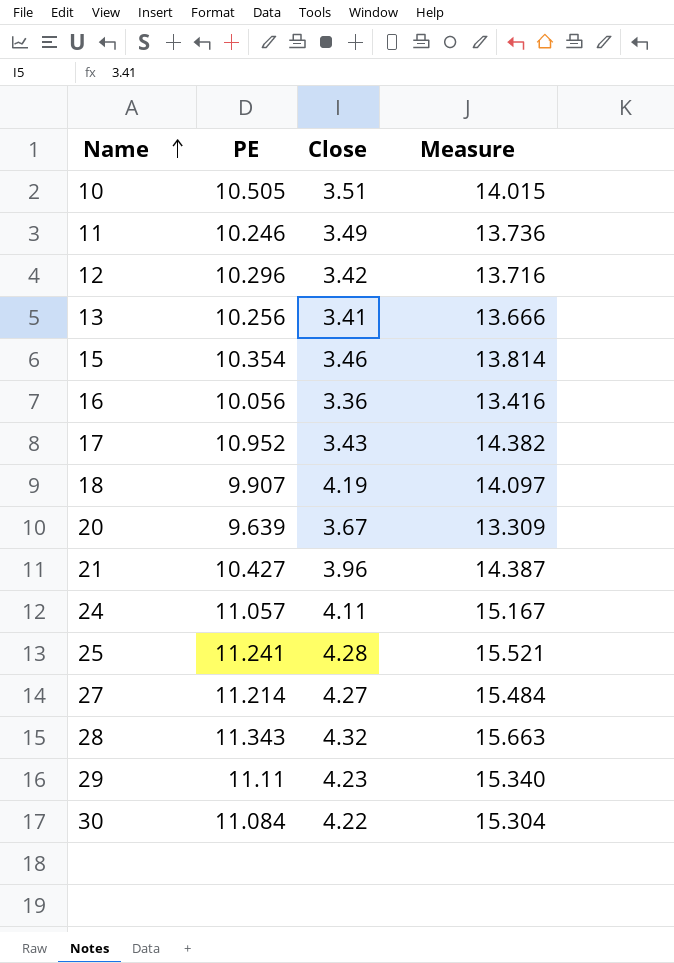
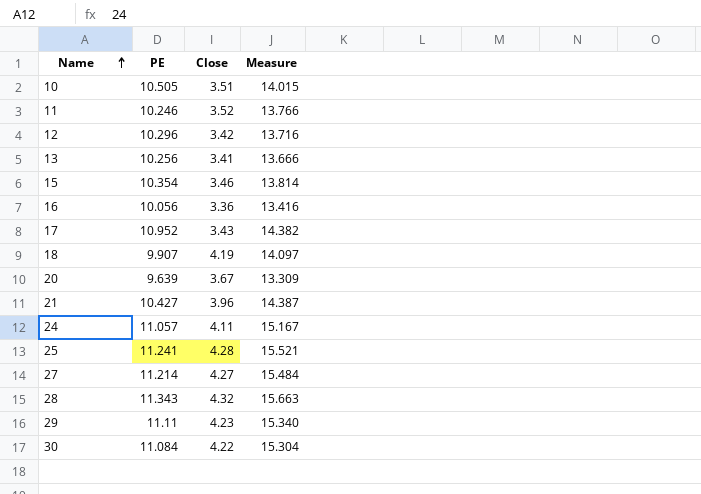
11 | Close: 3.49 -> 3.52
11 | Measure: 13.736 -> 13.766

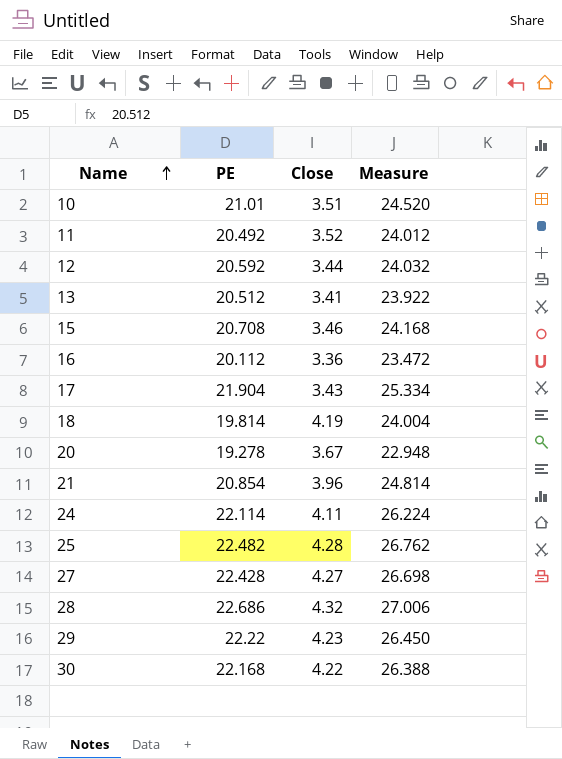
10 | PE: 10.505 -> 21.01
10 | Measure: 14.015 -> 24.520
11 | PE: 10.246 -> 20.492
11 | Measure: 13.766 -> 24.012
12 | PE: 10.296 -> 20.592
12 | Close: 3.42 -> 3.44
12 | Measure: 13.716 -> 24.032
13 | PE: 10.256 -> 20.512
13 | Measure: 13.666 -> 23.922
15 | PE: 10.354 -> 20.708
15 | Measure: 13.814 -> 24.168
16 | PE: 10.056 -> 20.112
16 | Measure: 13.416 -> 23.472
17 | PE: 10.952 -> 21.904
17 | Measure: 14.382 -> 25.334
18 | PE: 9.907 -> 19.814
18 | Measure: 14.097 -> 24.004
20 | PE: 9.639 -> 19.278
20 | Measure: 13.309 -> 22.948
21 | PE: 10.427 -> 20.854
21 | Measure: 14.387 -> 24.814
24 | PE: 11.057 -> 22.114
24 | Measure: 15.167 -> 26.224
25 | PE: 11.241 -> 22.482
25 | Measure: 15.521 -> 26.762
27 | PE: 11.214 -> 22.428
27 | Measure: 15.484 -> 26.698
28 | PE: 11.343 -> 22.686
28 | Measure: 15.663 -> 27.006
29 | PE: 11.11 -> 22.22
29 | Measure: 15.340 -> 26.450
30 | PE: 11.084 -> 22.168
30 | Measure: 15.304 -> 26.388

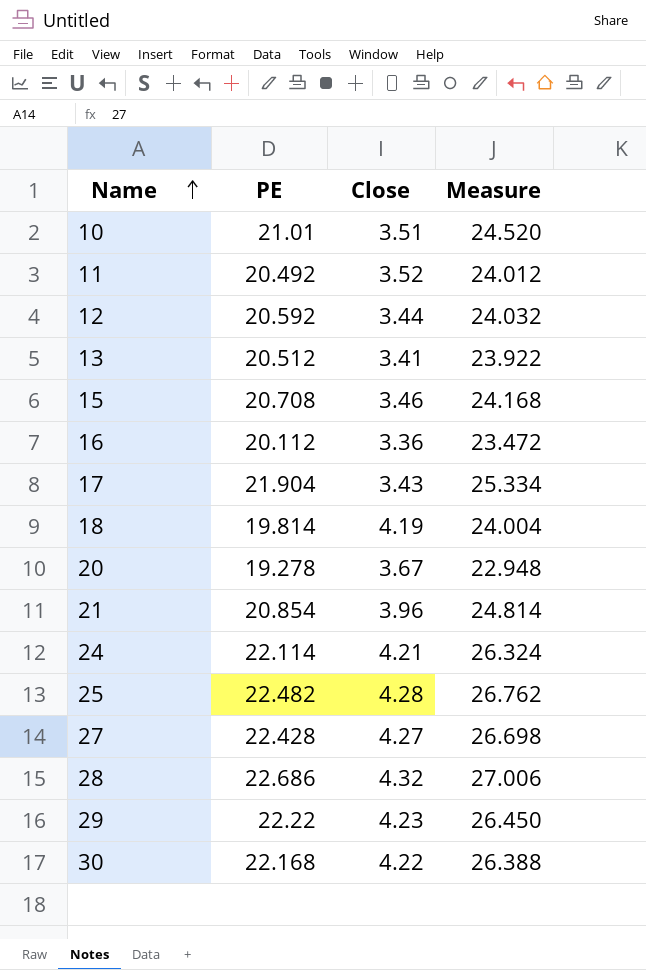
24 | Close: 4.11 -> 4.21
24 | Measure: 26.224 -> 26.324

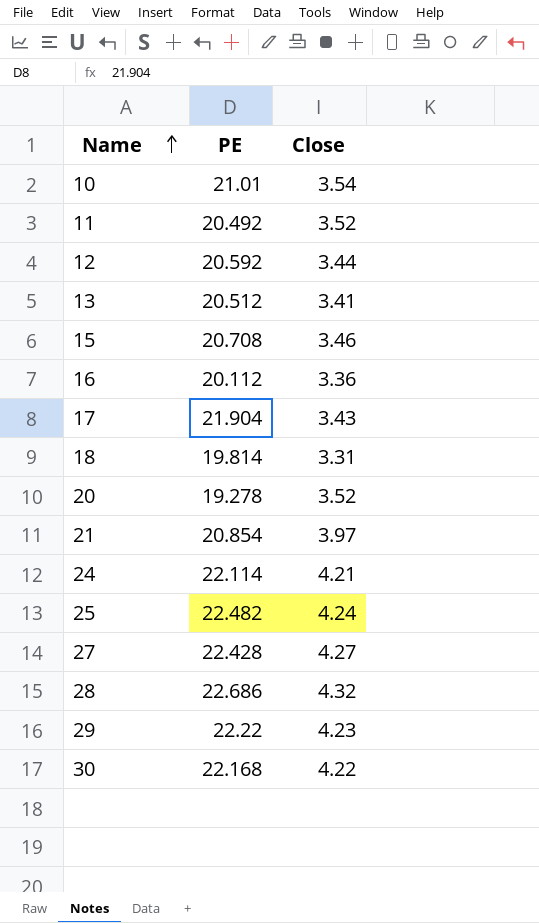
column Measure | formula: [PE] + [Close] -> none
10 | Close: 3.51 -> 3.54
18 | Close: 4.19 -> 3.31
20 | Close: 3.67 -> 3.52
21 | Close: 3.96 -> 3.97
25 | Close: 4.28 -> 4.24

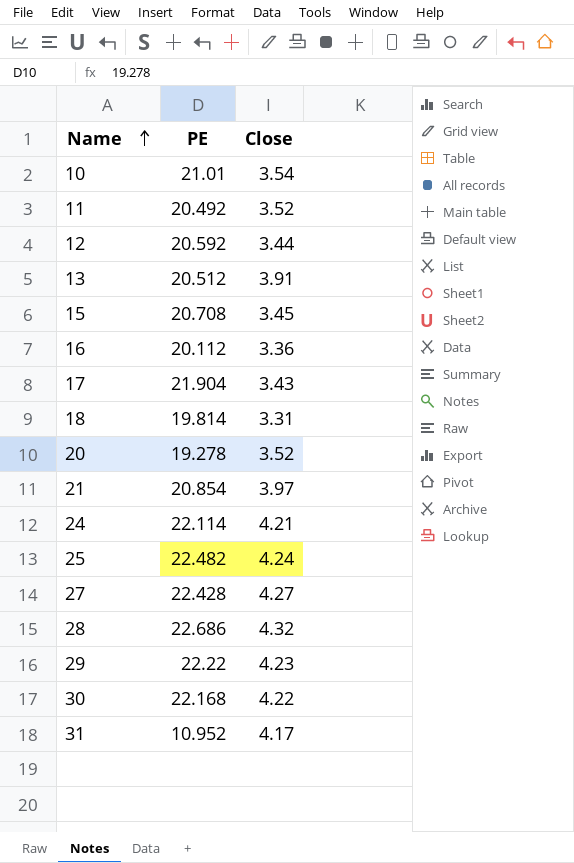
13 | Close: 3.41 -> 3.91
15 | Close: 3.46 -> 3.45
row 31: none -> 10.952 | 4.17

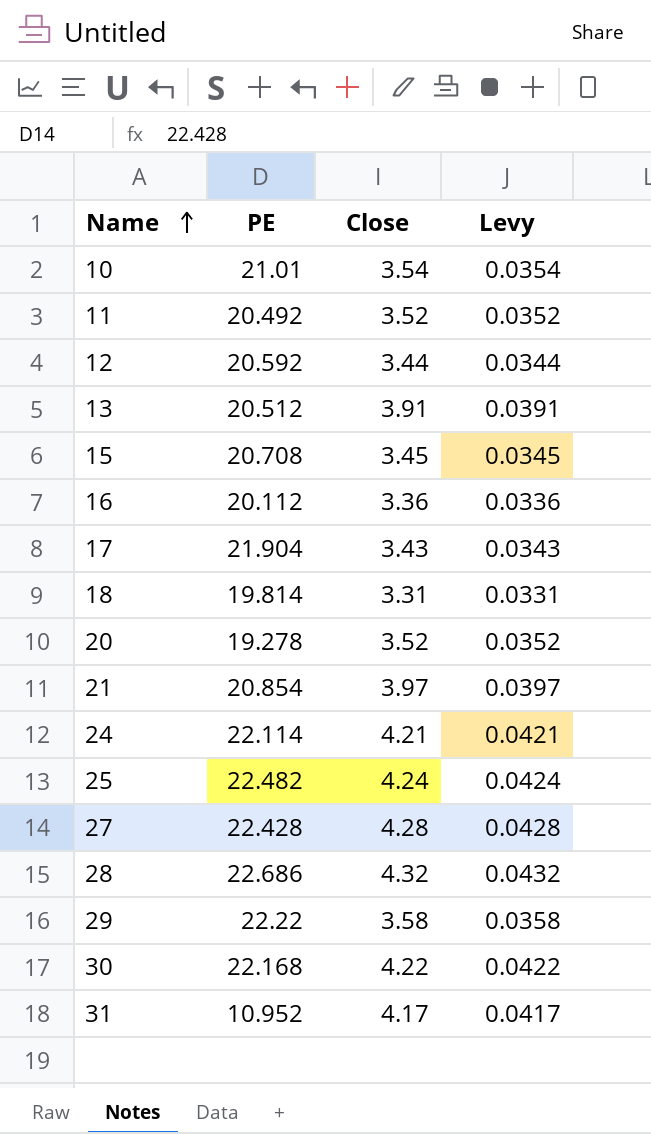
column Levy | formula: none -> [Close] * 0.01
27 | Close: 4.27 -> 4.28
29 | Close: 4.23 -> 3.58

